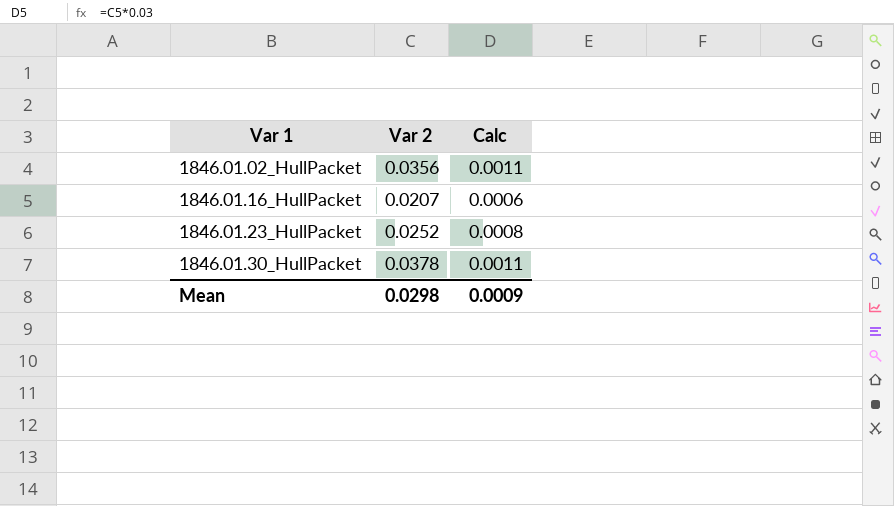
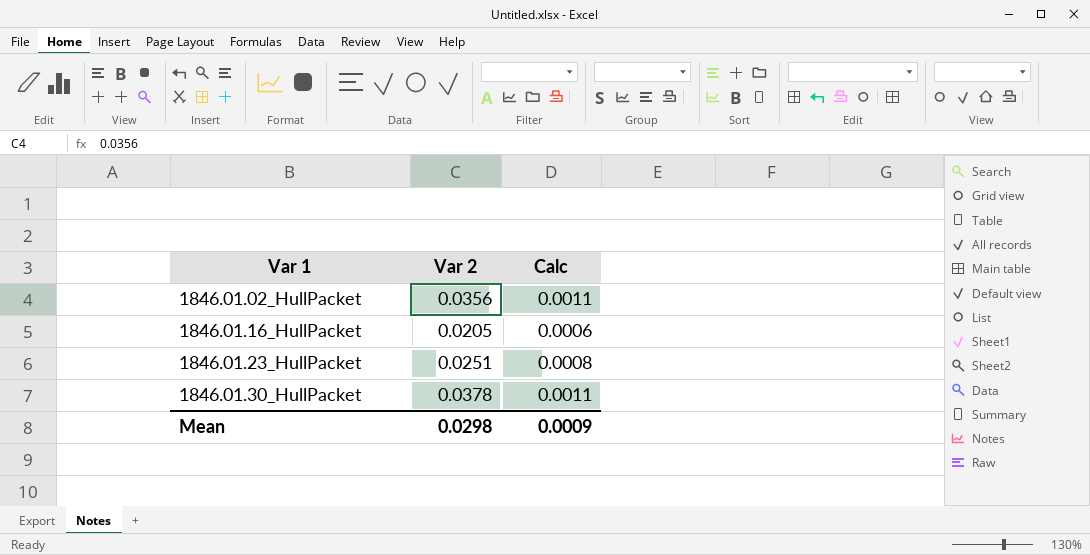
1846.01.16_HullPacket | Var 2: 0.0207 -> 0.0205
1846.01.23_HullPacket | Var 2: 0.0252 -> 0.0251

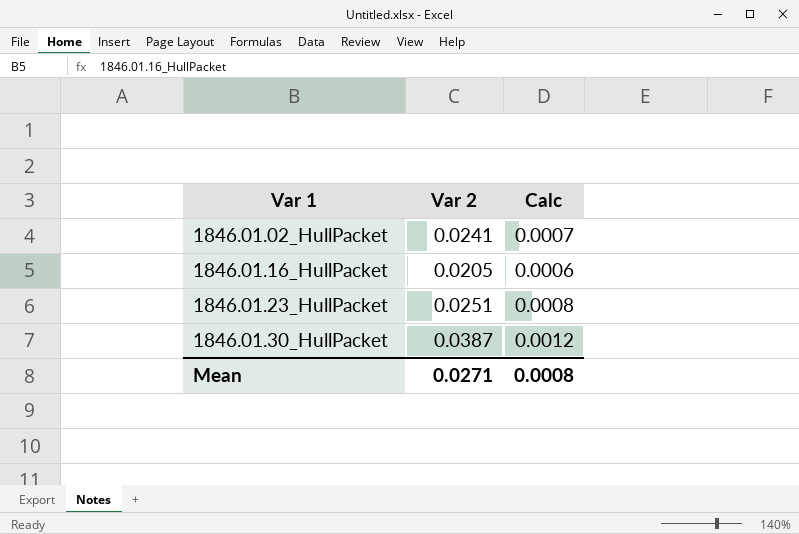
1846.01.02_HullPacket | Var 2: 0.0356 -> 0.0241
1846.01.02_HullPacket | Calc: 0.0011 -> 0.0007
1846.01.30_HullPacket | Var 2: 0.0378 -> 0.0387
1846.01.30_HullPacket | Calc: 0.0011 -> 0.0012
Mean | Var 2: 0.0298 -> 0.0271
Mean | Calc: 0.0009 -> 0.0008

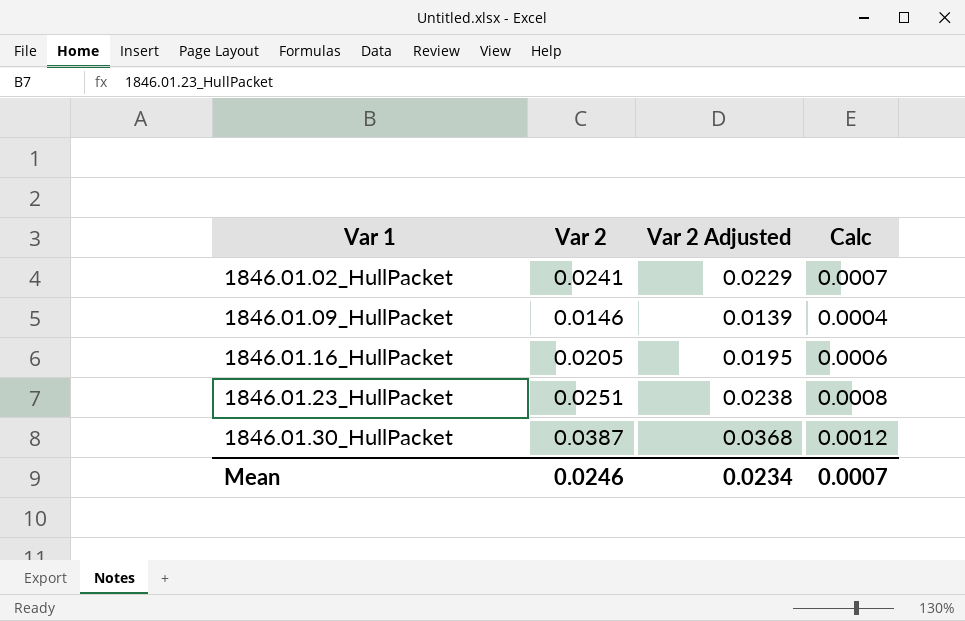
column Var 2 Adjusted | formula: none -> [Var 2] * 0.95
row 1846.01.09_HullPacket: none -> 0.0146 | 0.0139 | 0.0004
Mean | Var 2: 0.0271 -> 0.0246
Mean | Calc: 0.0008 -> 0.0007

